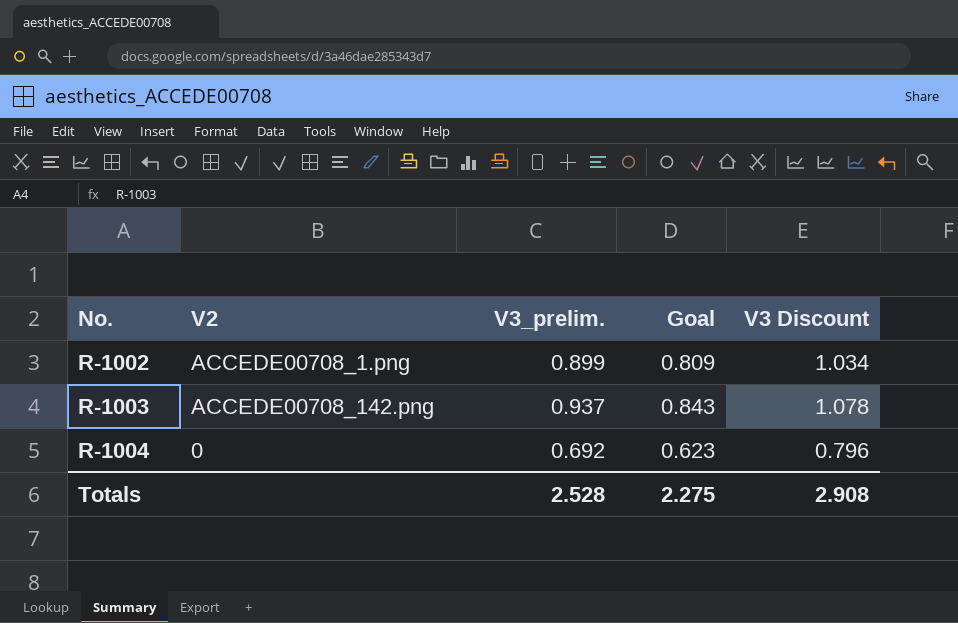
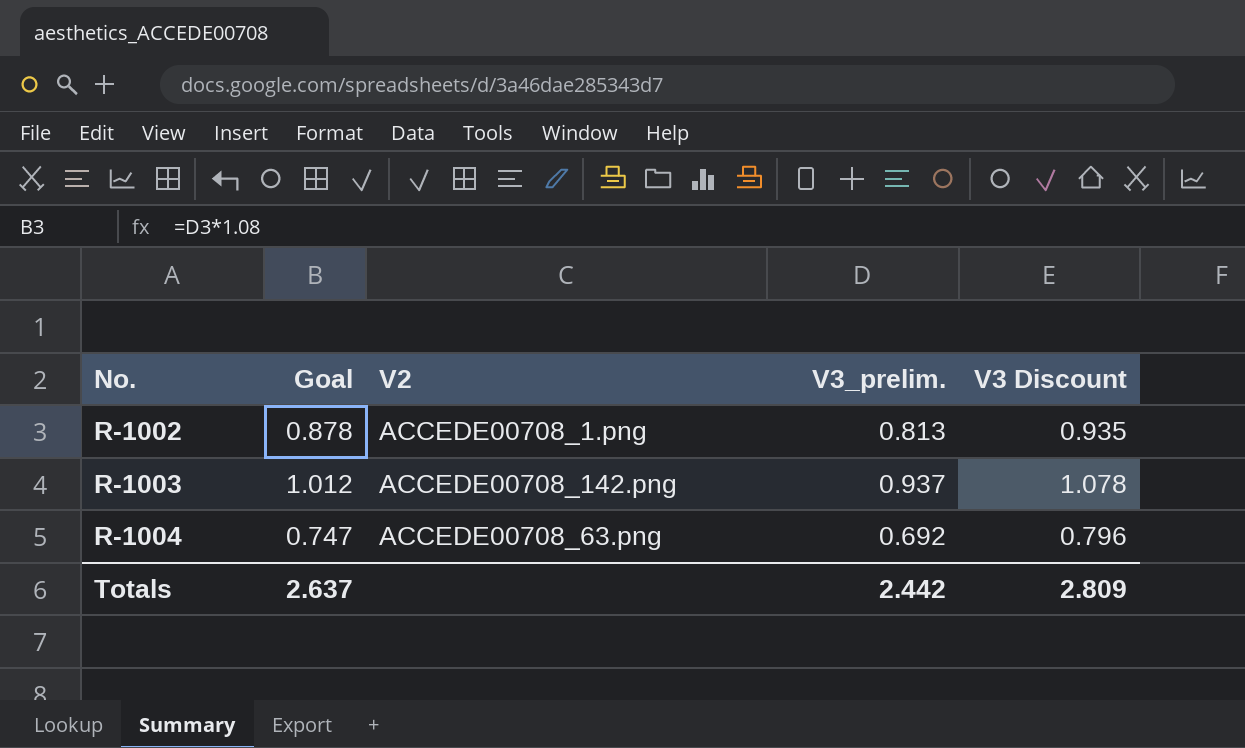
column Goal | formula: [V3_prelim.] * 0.9 -> [V3_prelim.] * 1.08
column Goal | position: 4 -> 2
R-1002 | V3_prelim.: 0.899 -> 0.813
R-1002 | V3 Discount: 1.034 -> 0.935
R-1004 | V2: 0 -> ACCEDE00708_63.png
Totals | Goal: 2.275 -> 2.637
Totals | V3_prelim.: 2.528 -> 2.442
Totals | V3 Discount: 2.908 -> 2.809

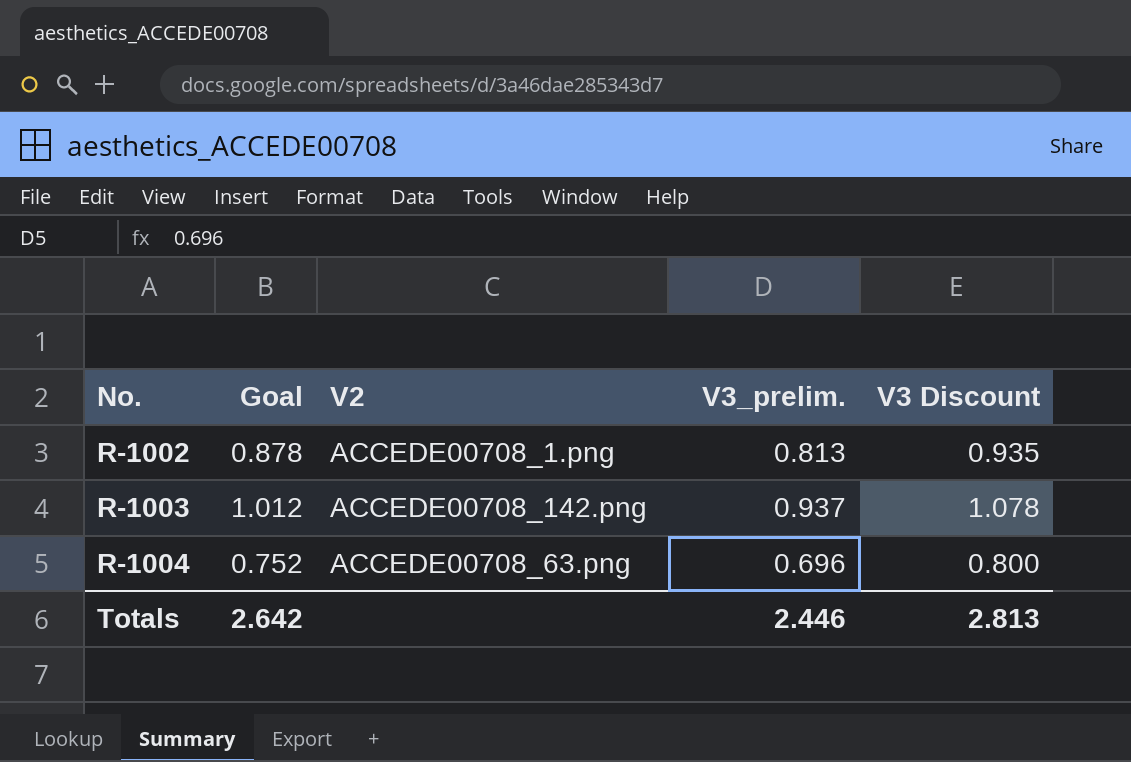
R-1004 | Goal: 0.747 -> 0.752
R-1004 | V3_prelim.: 0.692 -> 0.696
R-1004 | V3 Discount: 0.796 -> 0.800
Totals | Goal: 2.637 -> 2.642
Totals | V3_prelim.: 2.442 -> 2.446
Totals | V3 Discount: 2.809 -> 2.813

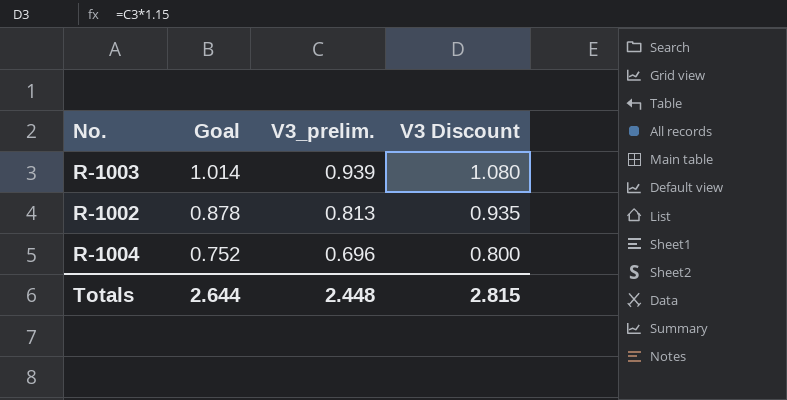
row order: No. ascending -> Goal descending
column V2 | position: 3 -> none
R-1003 | Goal: 1.012 -> 1.014
R-1003 | V3_prelim.: 0.937 -> 0.939
R-1003 | V3 Discount: 1.078 -> 1.080
Totals | Goal: 2.642 -> 2.644
Totals | V3_prelim.: 2.446 -> 2.448
Totals | V3 Discount: 2.813 -> 2.815

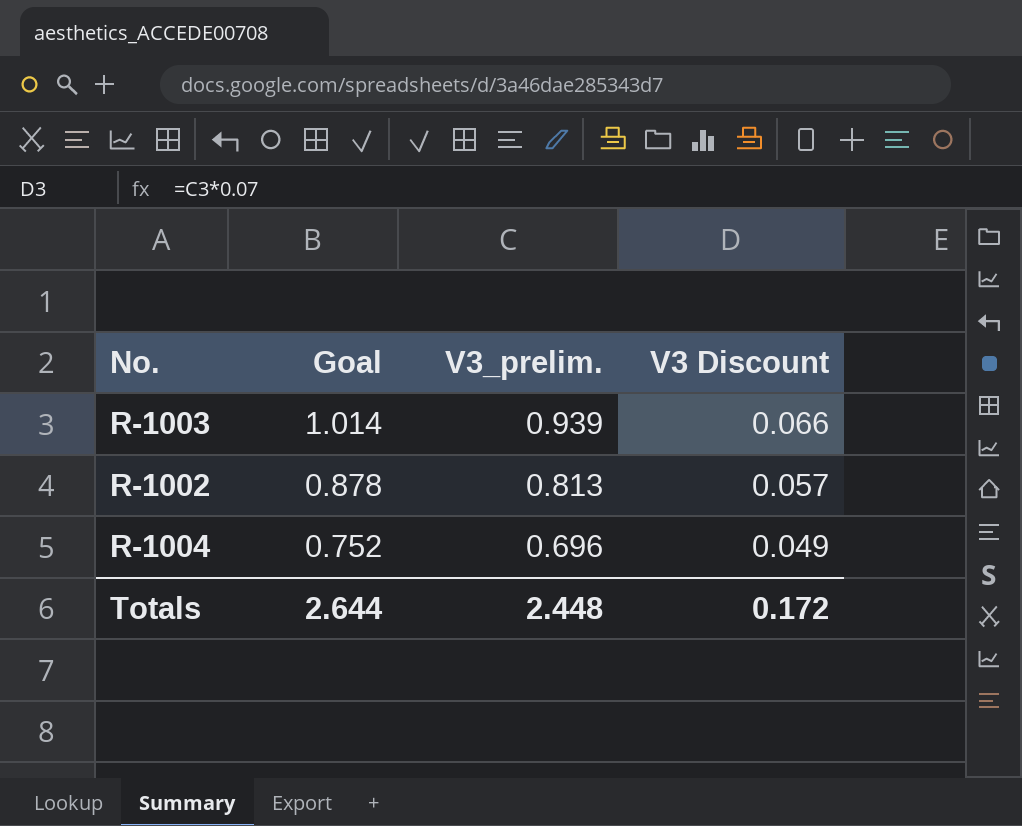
column V3 Discount | formula: [V3_prelim.] * 1.15 -> [V3_prelim.] * 0.07
Totals | V3 Discount: 2.815 -> 0.172

